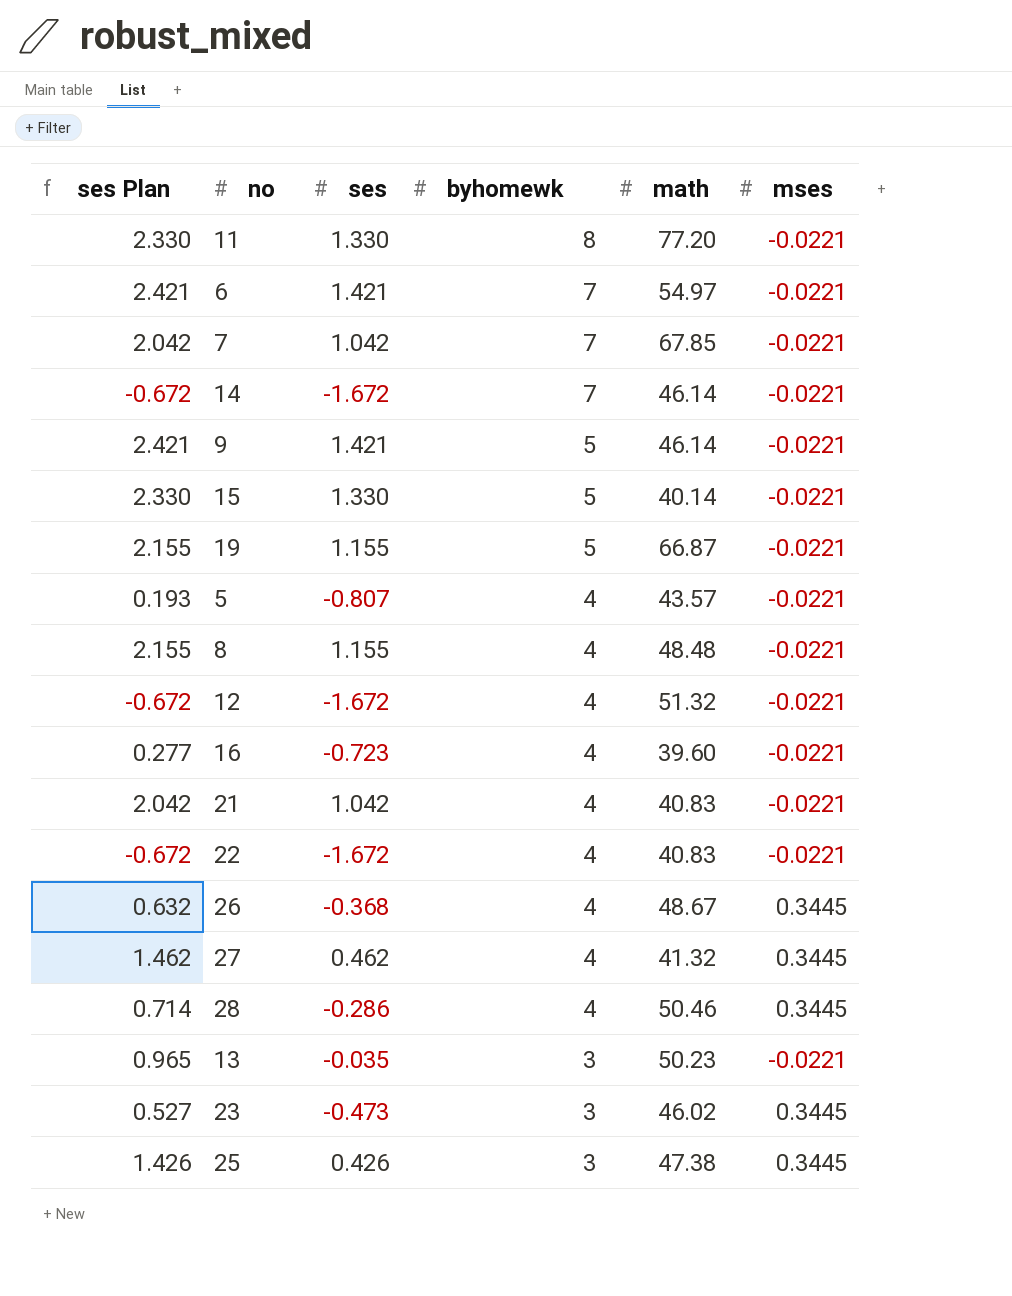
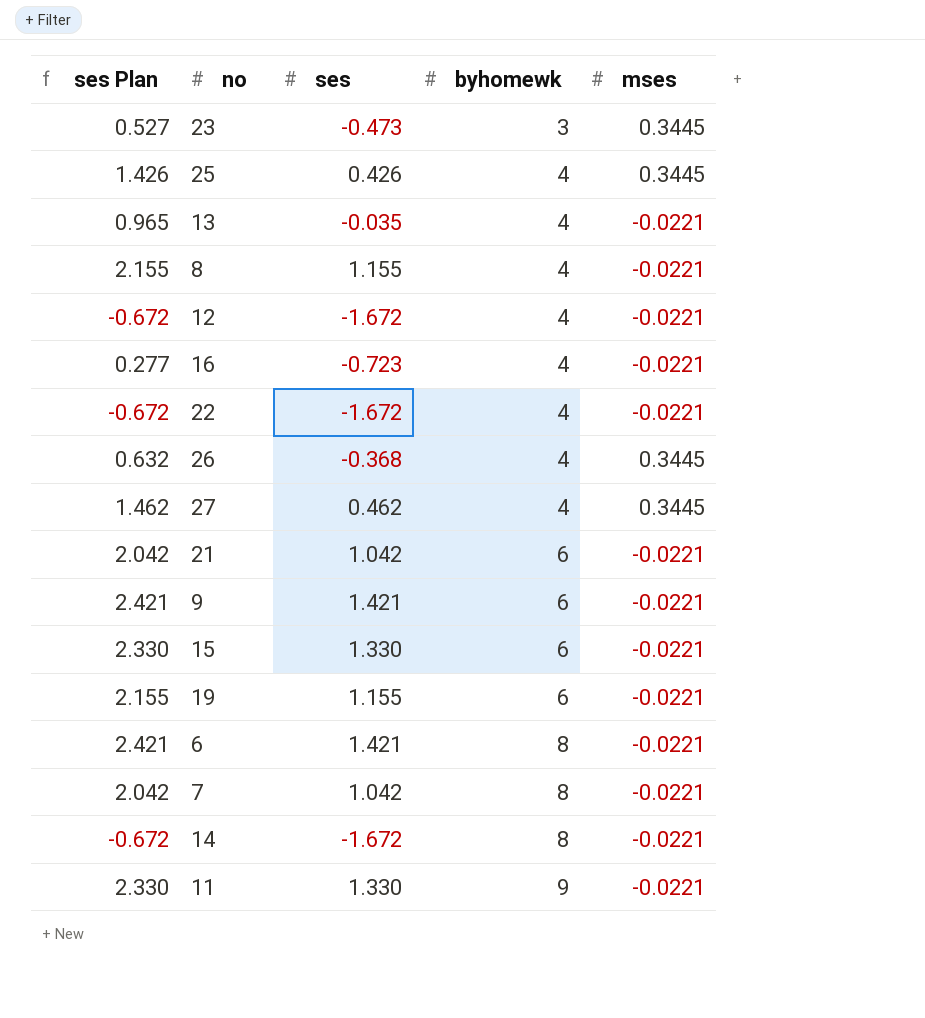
row order: byhomewk descending -> byhomewk ascending
column math | position: 5 -> none
row 5: 0.193 | -0.807 | 4 | 43.57 | -0.0221 -> none
row 28: 0.714 | -0.286 | 4 | 50.46 | 0.3445 -> none
25 | byhomewk: 3 -> 4
13 | byhomewk: 3 -> 4
21 | byhomewk: 4 -> 6
9 | byhomewk: 5 -> 6
15 | byhomewk: 5 -> 6
19 | byhomewk: 5 -> 6
6 | byhomewk: 7 -> 8
7 | byhomewk: 7 -> 8
14 | byhomewk: 7 -> 8
11 | byhomewk: 8 -> 9

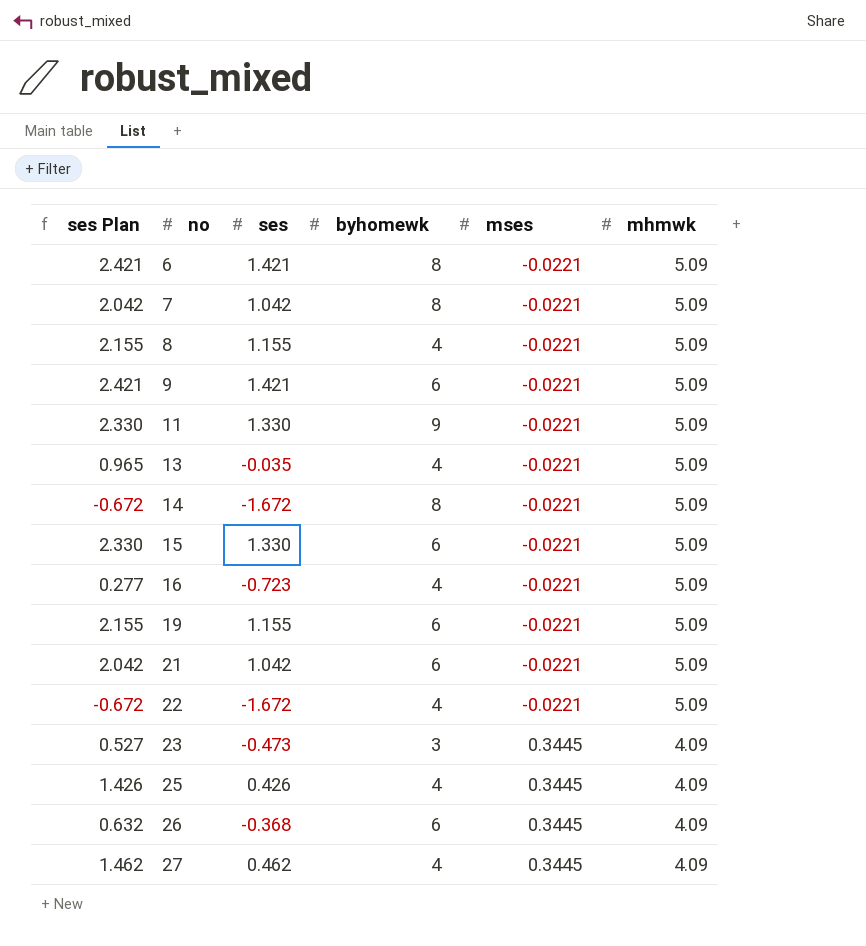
row order: byhomewk ascending -> no ascending
column mhmwk | position: none -> 6
row 12: -0.672 | -1.672 | 4 | -0.0221 -> none
26 | byhomewk: 4 -> 6

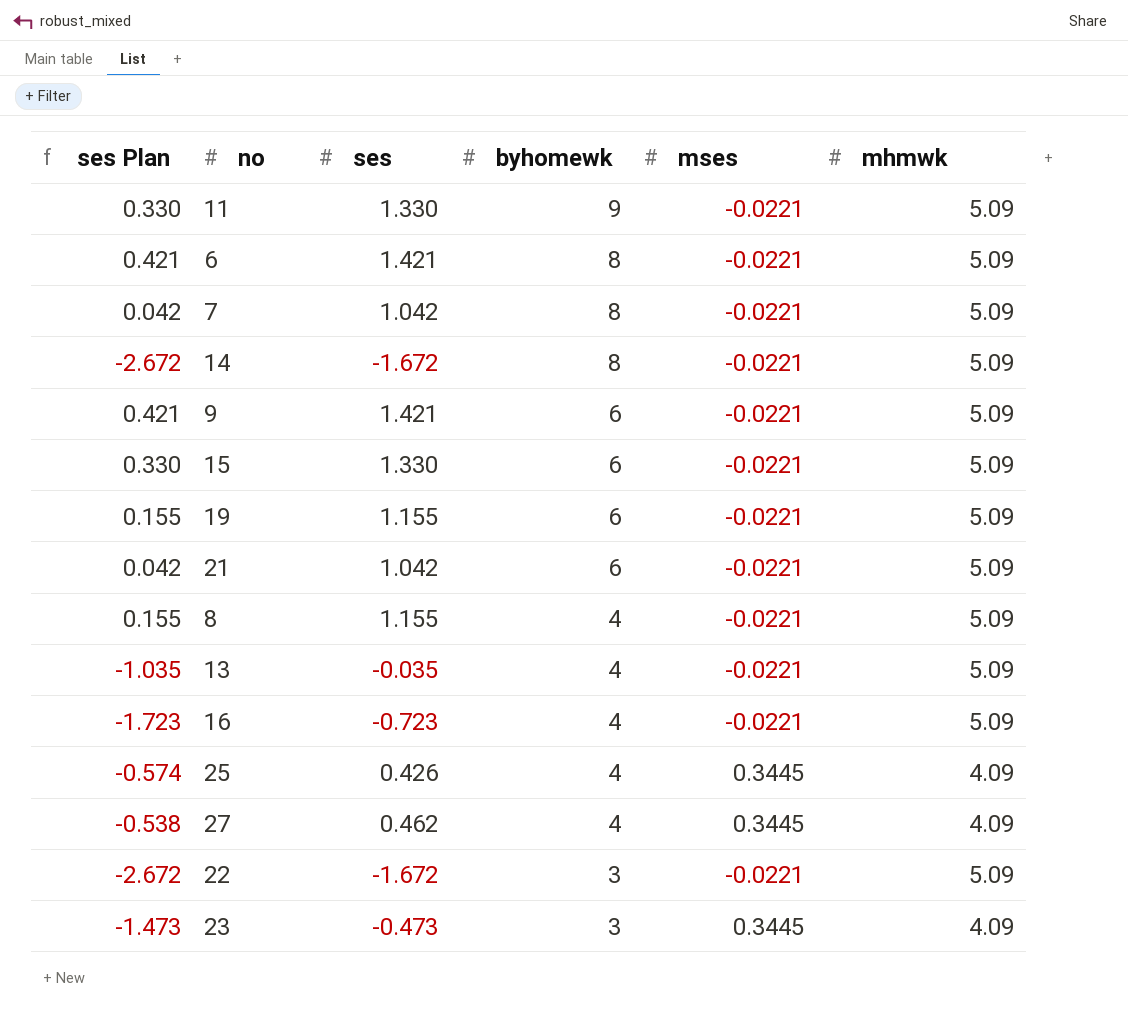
row order: no ascending -> byhomewk descending
column ses Plan | formula: [ses] + 1 -> [ses] - 1
row 26: 0.632 | -0.368 | 6 | 0.3445 | 4.09 -> none
22 | byhomewk: 4 -> 3

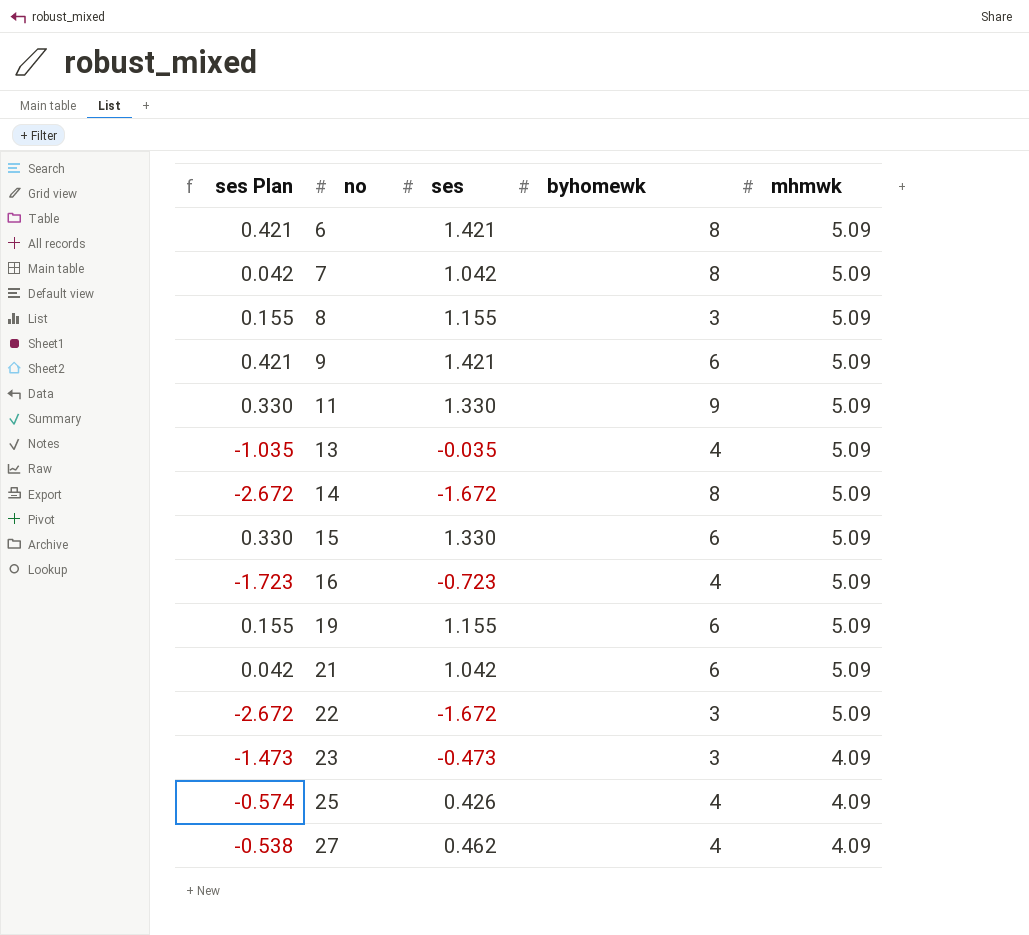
row order: byhomewk descending -> no ascending
column mses | position: 5 -> none
8 | byhomewk: 4 -> 3

